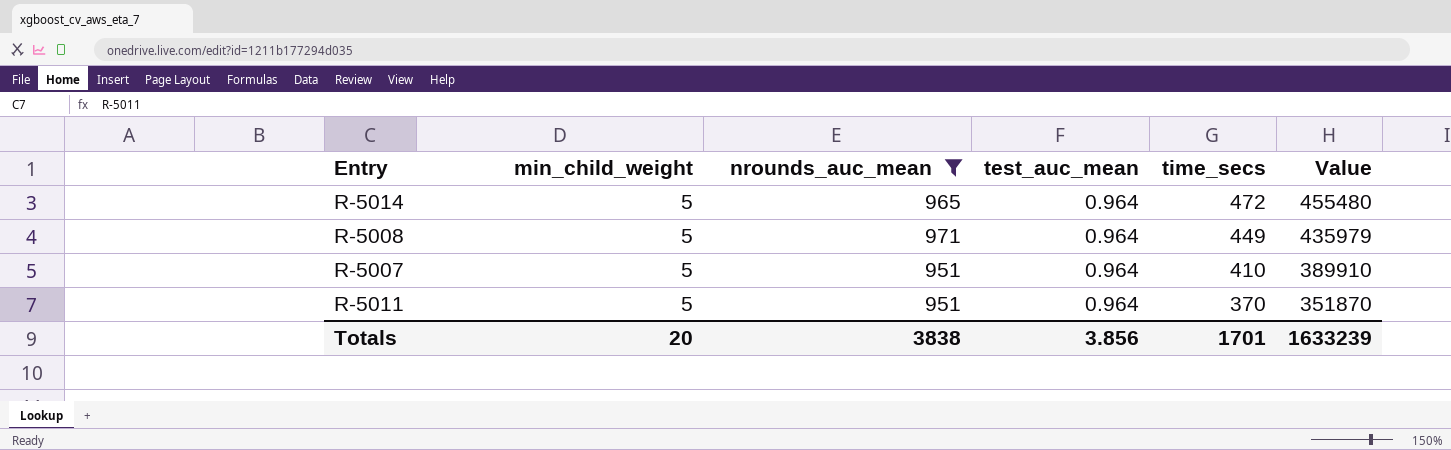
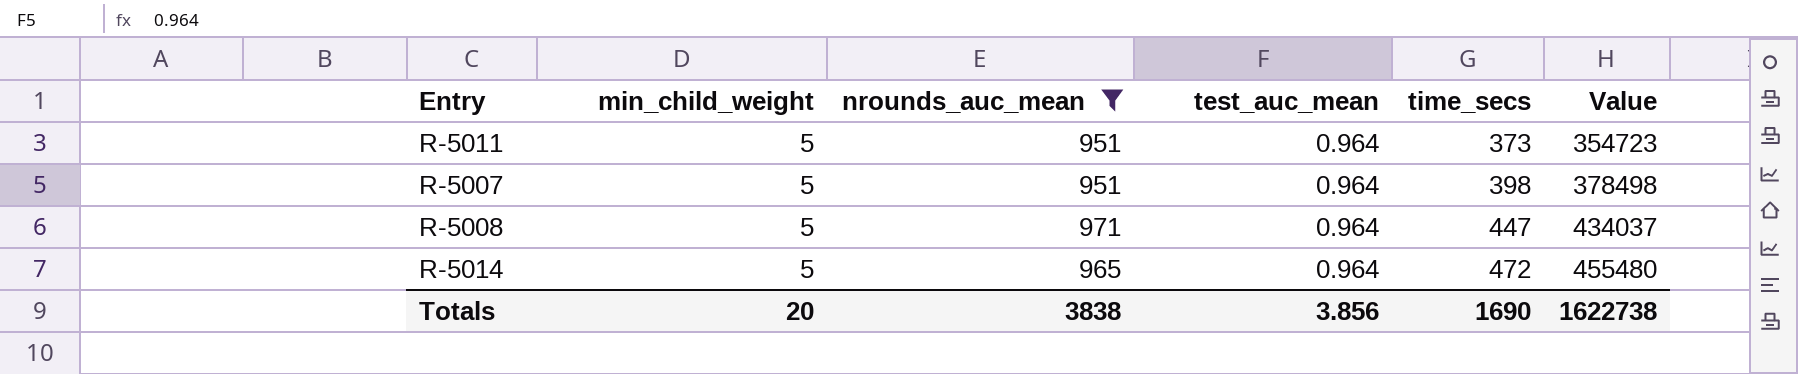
row order: time_secs descending -> time_secs ascending
R-5011 | time_secs: 370 -> 373
R-5011 | Value: 351870 -> 354723
R-5007 | time_secs: 410 -> 398
R-5007 | Value: 389910 -> 378498
R-5008 | time_secs: 449 -> 447
R-5008 | Value: 435979 -> 434037
Totals | time_secs: 1701 -> 1690
Totals | Value: 1633239 -> 1622738

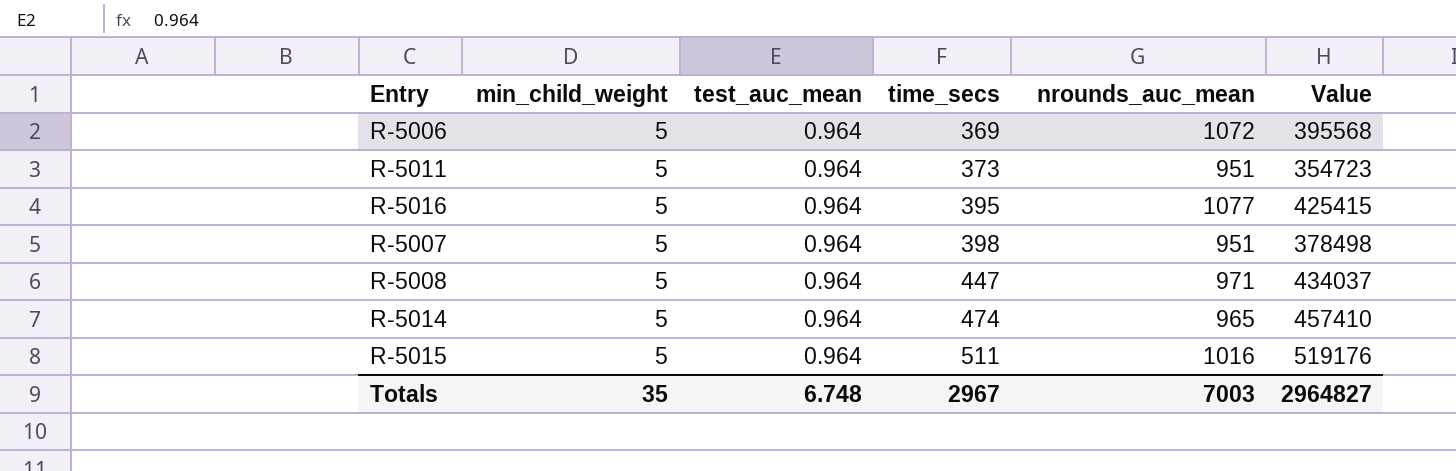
filter: nrounds_auc_mean <= 971 -> none
column nrounds_auc_mean | position: 3 -> 5
R-5014 | time_secs: 472 -> 474
R-5014 | Value: 455480 -> 457410
Totals | min_child_weight: 20 -> 35
Totals | test_auc_mean: 3.856 -> 6.748
Totals | time_secs: 1690 -> 2967
Totals | nrounds_auc_mean: 3838 -> 7003
Totals | Value: 1622738 -> 2964827

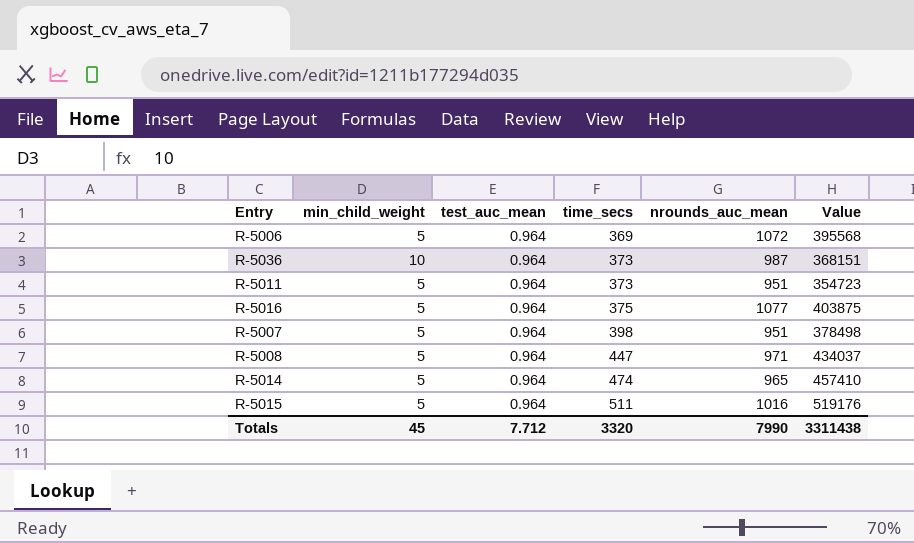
row R-5036: none -> 10 | 0.964 | 373 | 987 | 368151
R-5016 | time_secs: 395 -> 375
R-5016 | Value: 425415 -> 403875
Totals | min_child_weight: 35 -> 45
Totals | test_auc_mean: 6.748 -> 7.712
Totals | time_secs: 2967 -> 3320
Totals | nrounds_auc_mean: 7003 -> 7990
Totals | Value: 2964827 -> 3311438

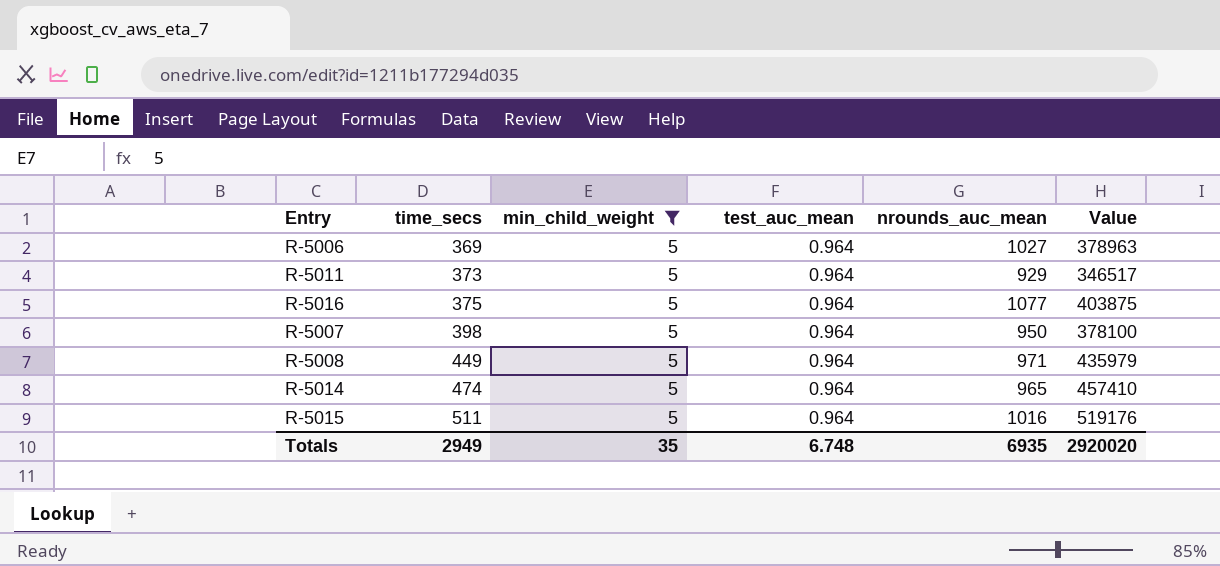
filter: none -> min_child_weight = 5
column time_secs | position: 4 -> 2
R-5006 | nrounds_auc_mean: 1072 -> 1027
R-5006 | Value: 395568 -> 378963
R-5011 | nrounds_auc_mean: 951 -> 929
R-5011 | Value: 354723 -> 346517
R-5007 | nrounds_auc_mean: 951 -> 950
R-5007 | Value: 378498 -> 378100
R-5008 | time_secs: 447 -> 449
R-5008 | Value: 434037 -> 435979
Totals | time_secs: 3320 -> 2949
Totals | min_child_weight: 45 -> 35
Totals | test_auc_mean: 7.712 -> 6.748
Totals | nrounds_auc_mean: 7990 -> 6935
Totals | Value: 3311438 -> 2920020

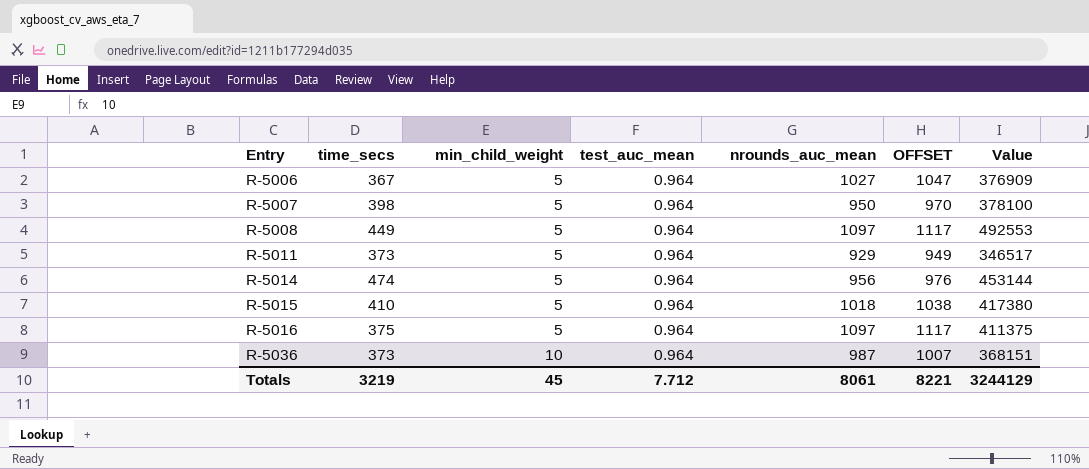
filter: min_child_weight = 5 -> none
row order: time_secs ascending -> Entry ascending
column OFFSET | formula: none -> [nrounds_auc_mean] + 20
R-5006 | time_secs: 369 -> 367
R-5006 | Value: 378963 -> 376909
R-5008 | nrounds_auc_mean: 971 -> 1097
R-5008 | Value: 435979 -> 492553
R-5014 | nrounds_auc_mean: 965 -> 956
R-5014 | Value: 457410 -> 453144
R-5015 | time_secs: 511 -> 410
R-5015 | nrounds_auc_mean: 1016 -> 1018
R-5015 | Value: 519176 -> 417380
R-5016 | nrounds_auc_mean: 1077 -> 1097
R-5016 | Value: 403875 -> 411375
Totals | time_secs: 2949 -> 3219
Totals | min_child_weight: 35 -> 45
Totals | test_auc_mean: 6.748 -> 7.712
Totals | nrounds_auc_mean: 6935 -> 8061
Totals | Value: 2920020 -> 3244129

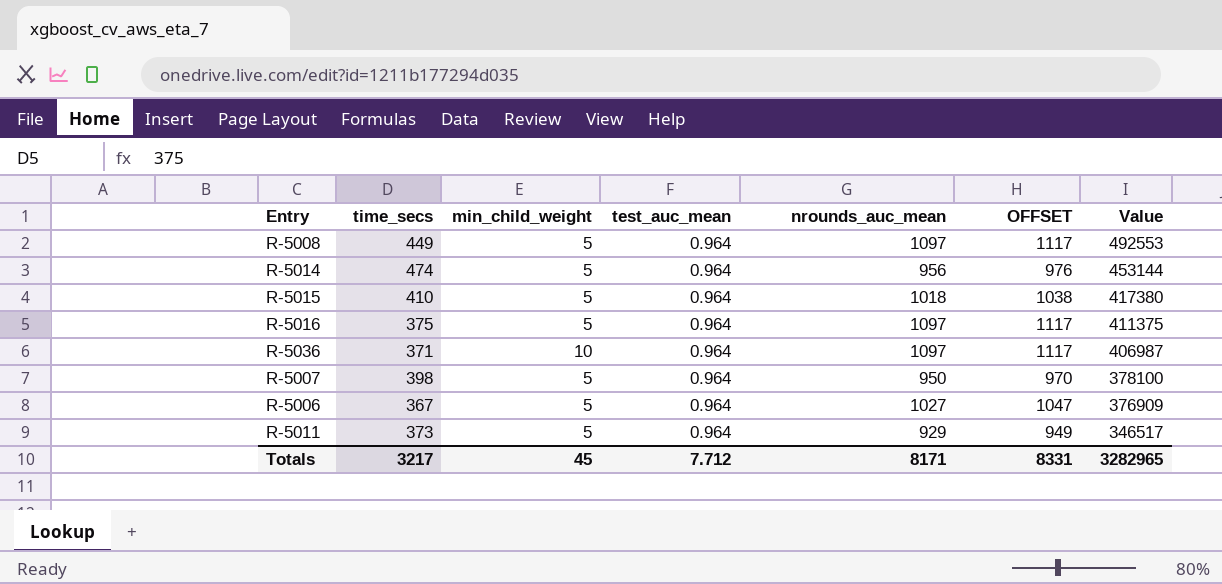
row order: Entry ascending -> Value descending
R-5036 | time_secs: 373 -> 371
R-5036 | nrounds_auc_mean: 987 -> 1097
R-5036 | OFFSET: 1007 -> 1117
R-5036 | Value: 368151 -> 406987
Totals | time_secs: 3219 -> 3217
Totals | nrounds_auc_mean: 8061 -> 8171
Totals | OFFSET: 8221 -> 8331
Totals | Value: 3244129 -> 3282965

